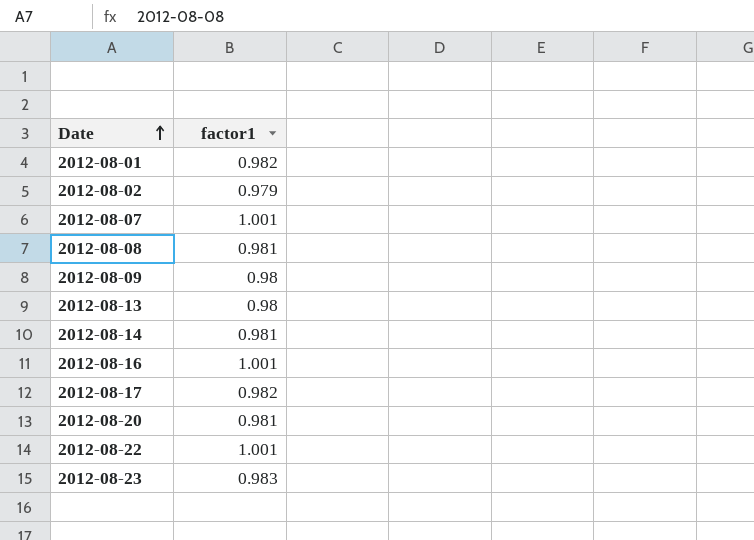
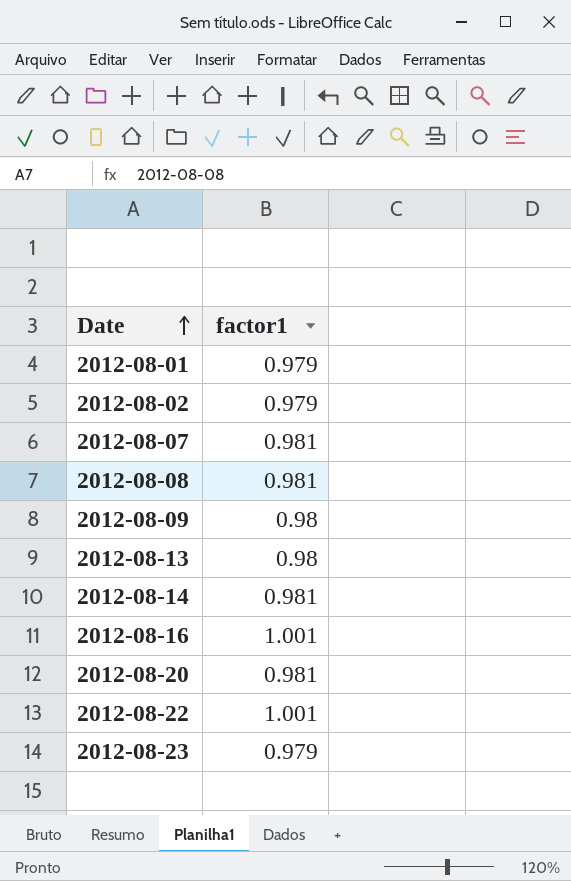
row 2012-08-17: 0.982 -> none
2012-08-01 | factor1: 0.982 -> 0.979
2012-08-07 | factor1: 1.001 -> 0.981
2012-08-23 | factor1: 0.983 -> 0.979

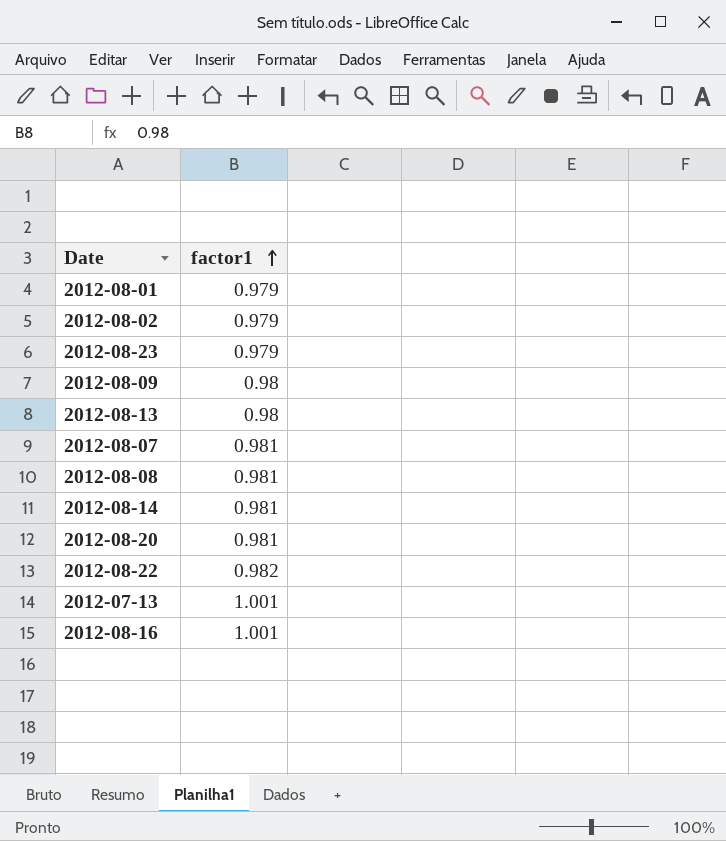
row order: Date ascending -> factor1 ascending
2012-08-22 | factor1: 1.001 -> 0.982
row 2012-07-13: none -> 1.001

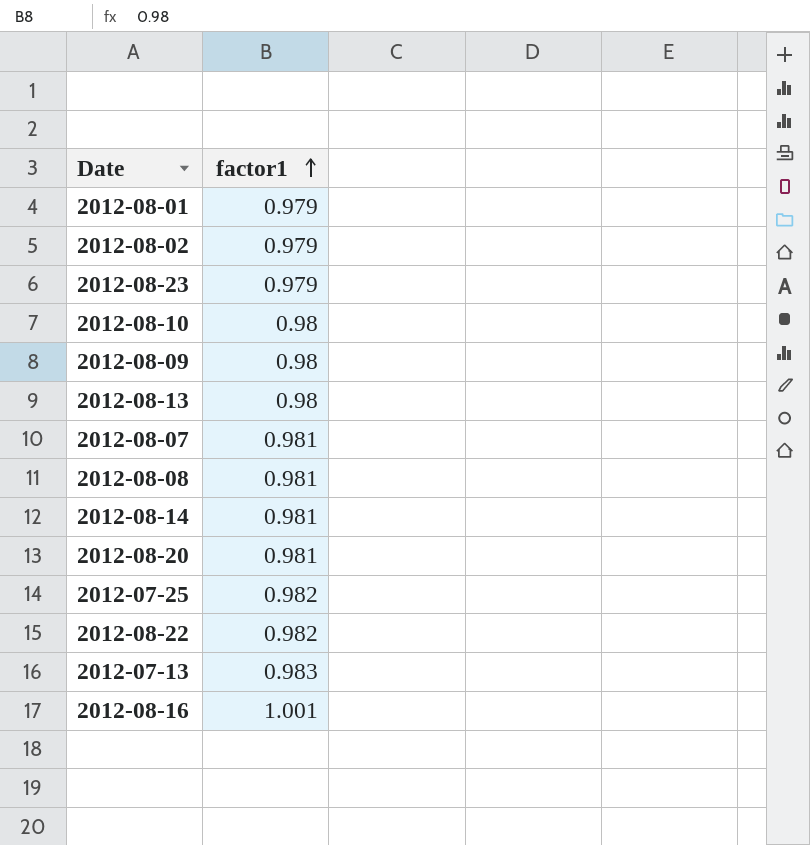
row 2012-08-10: none -> 0.98
row 2012-07-25: none -> 0.982
2012-07-13 | factor1: 1.001 -> 0.983

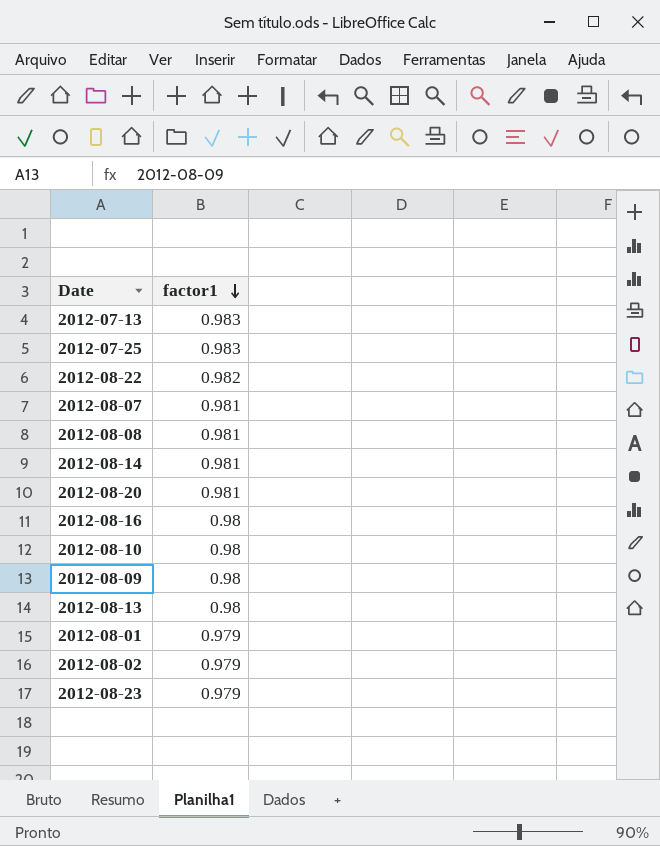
row order: factor1 ascending -> factor1 descending
2012-07-25 | factor1: 0.982 -> 0.983
2012-08-16 | factor1: 1.001 -> 0.98

